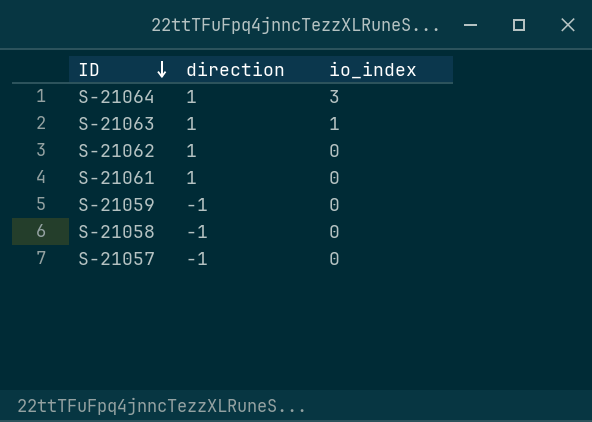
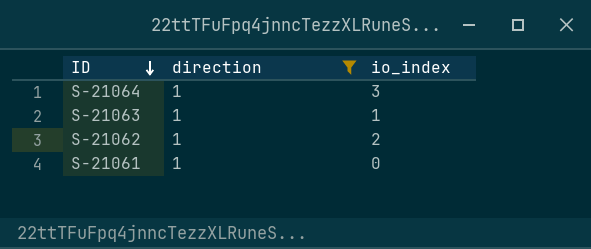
filter: none -> direction = 1
S-21062 | io_index: 0 -> 2

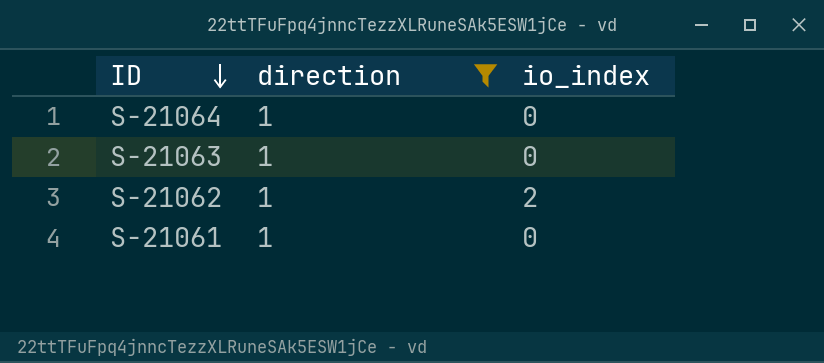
S-21064 | io_index: 3 -> 0
S-21063 | io_index: 1 -> 0

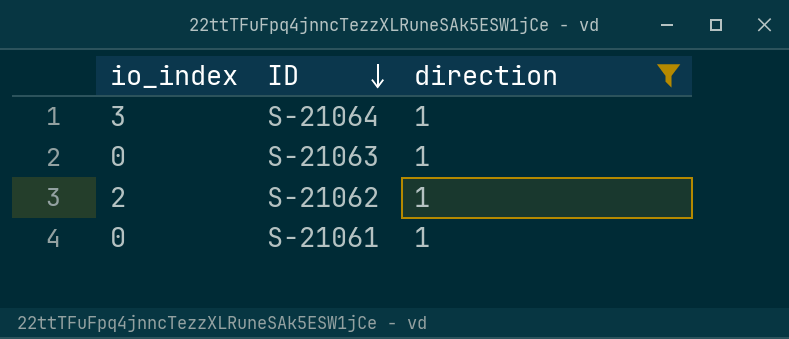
column io_index | position: 3 -> 1
S-21064 | io_index: 0 -> 3

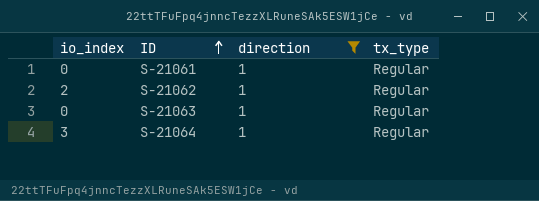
row order: ID descending -> ID ascending
column tx_type | position: none -> 4

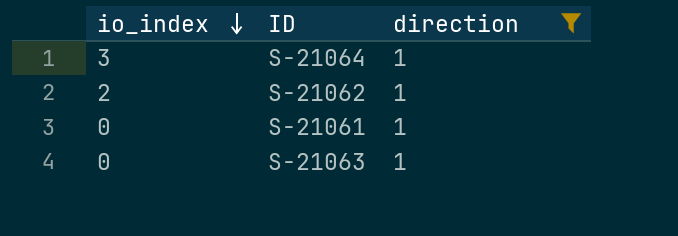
row order: ID ascending -> io_index descending
column tx_type | position: 4 -> none

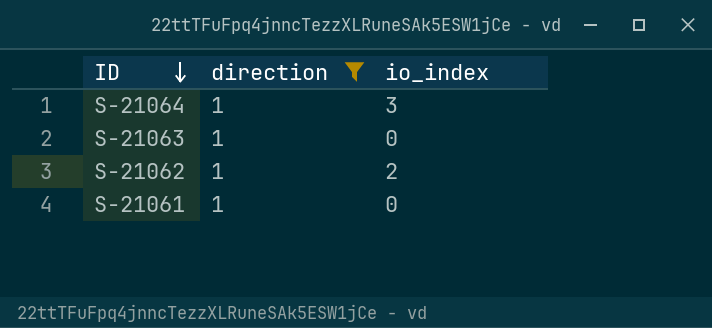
row order: io_index descending -> ID descending
column io_index | position: 1 -> 3

